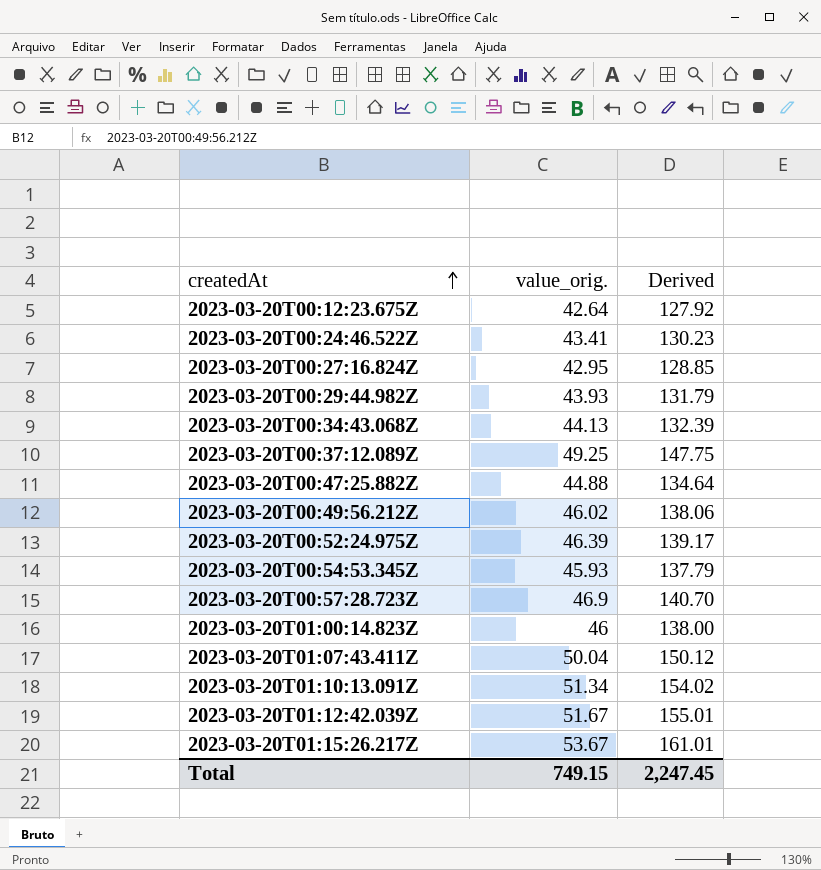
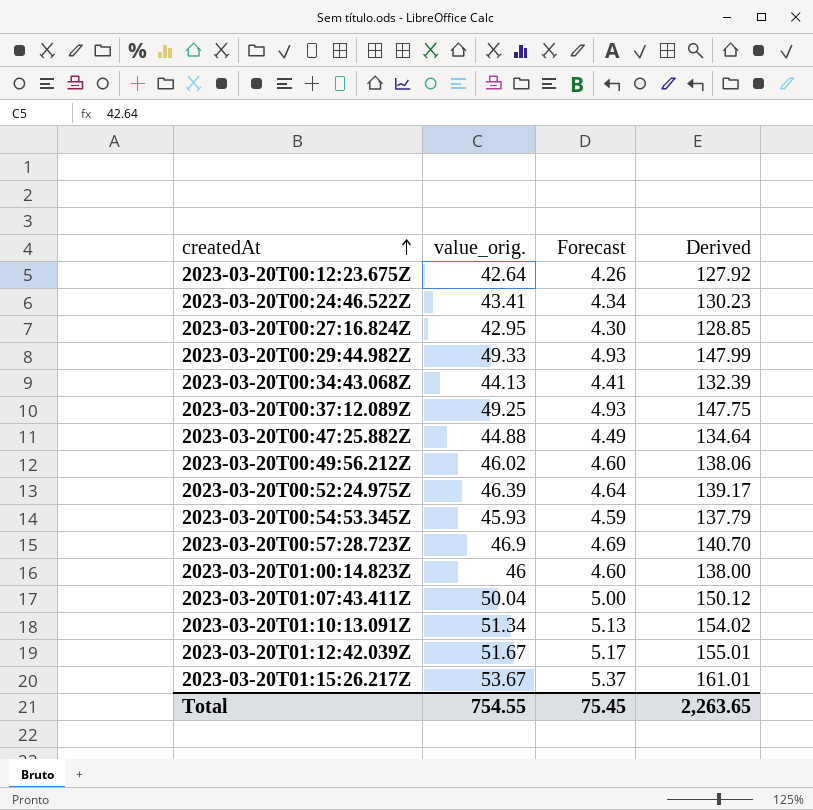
column Forecast | formula: none -> [value_orig.] * 0.1
2023-03-20T00:29:44.982Z | value_orig.: 43.93 -> 49.33
2023-03-20T00:29:44.982Z | Derived: 131.79 -> 147.99
Total | value_orig.: 749.15 -> 754.55
Total | Derived: 2,247.45 -> 2,263.65

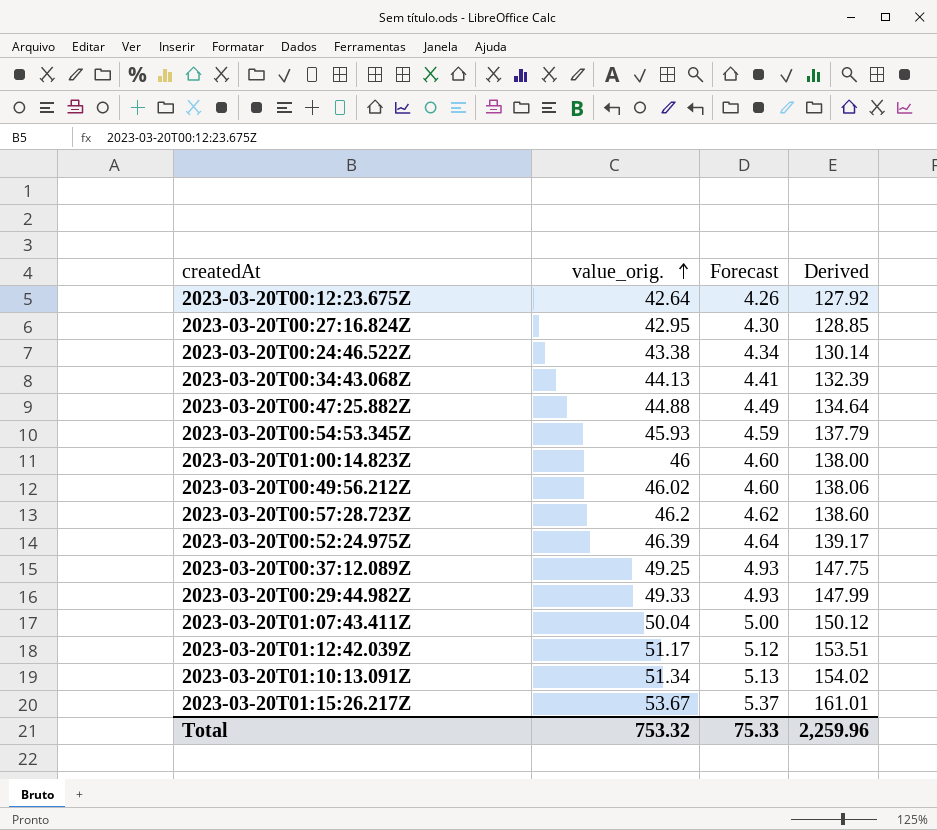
row order: createdAt ascending -> value_orig. ascending
2023-03-20T00:24:46.522Z | value_orig.: 43.41 -> 43.38
2023-03-20T00:24:46.522Z | Derived: 130.23 -> 130.14
2023-03-20T00:57:28.723Z | value_orig.: 46.9 -> 46.2
2023-03-20T00:57:28.723Z | Forecast: 4.69 -> 4.62
2023-03-20T00:57:28.723Z | Derived: 140.70 -> 138.60
2023-03-20T01:12:42.039Z | value_orig.: 51.67 -> 51.17
2023-03-20T01:12:42.039Z | Forecast: 5.17 -> 5.12
2023-03-20T01:12:42.039Z | Derived: 155.01 -> 153.51
Total | value_orig.: 754.55 -> 753.32
Total | Forecast: 75.45 -> 75.33
Total | Derived: 2,263.65 -> 2,259.96

